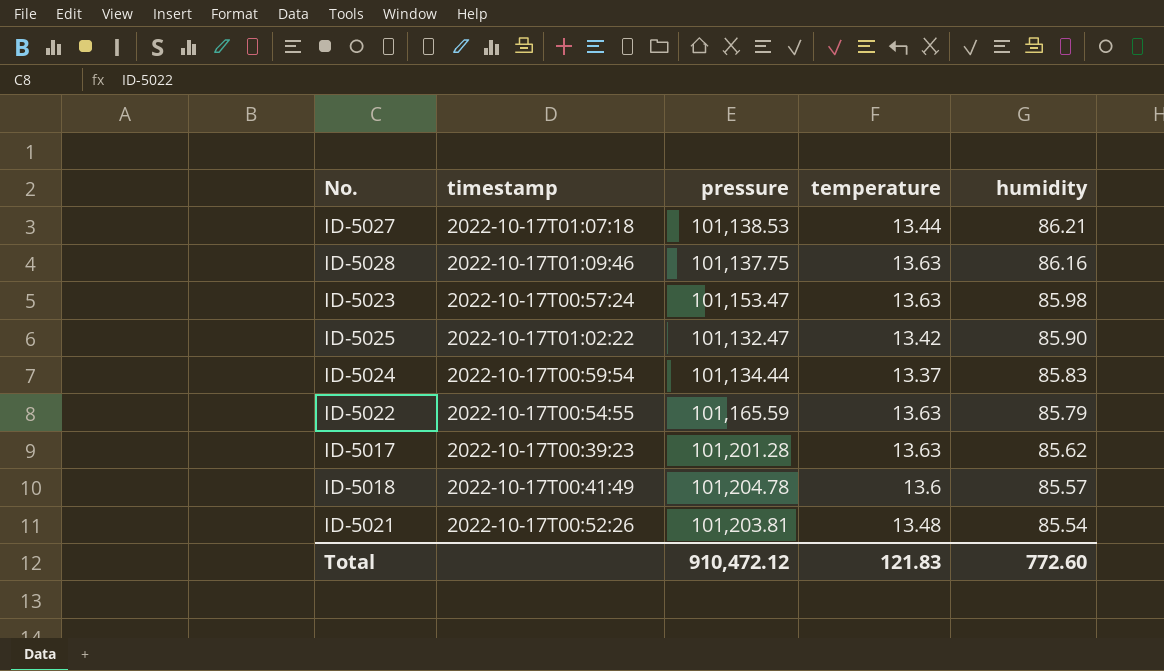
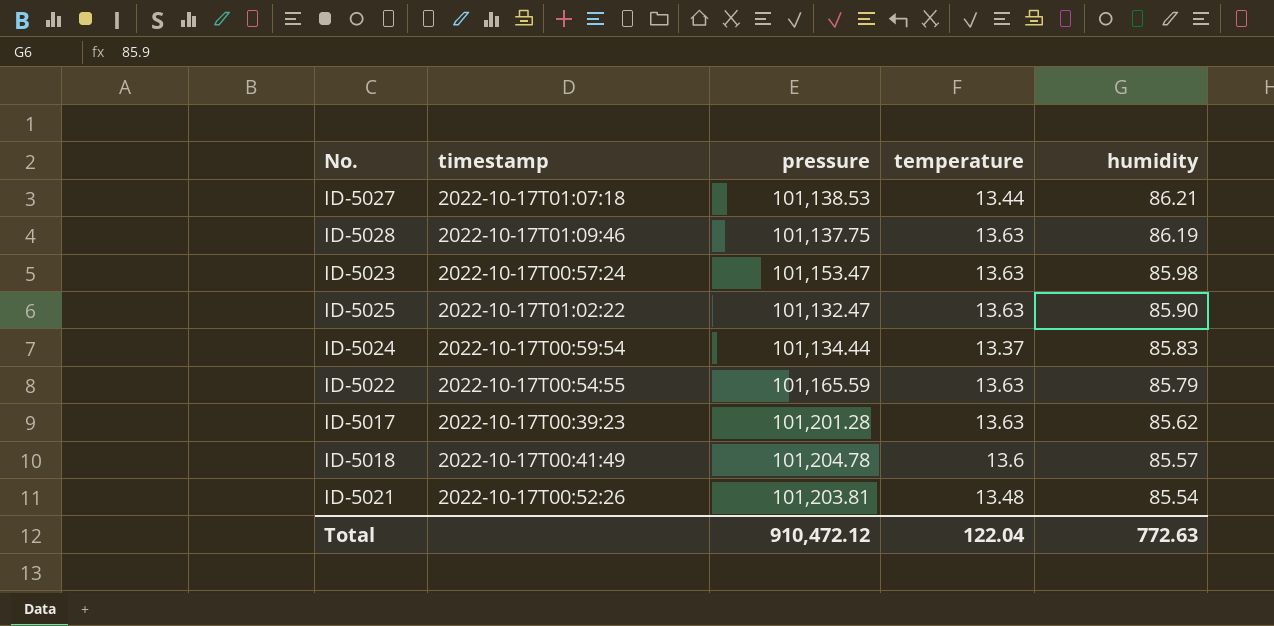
ID-5028 | humidity: 86.16 -> 86.19
ID-5025 | temperature: 13.42 -> 13.63
Total | temperature: 121.83 -> 122.04
Total | humidity: 772.60 -> 772.63

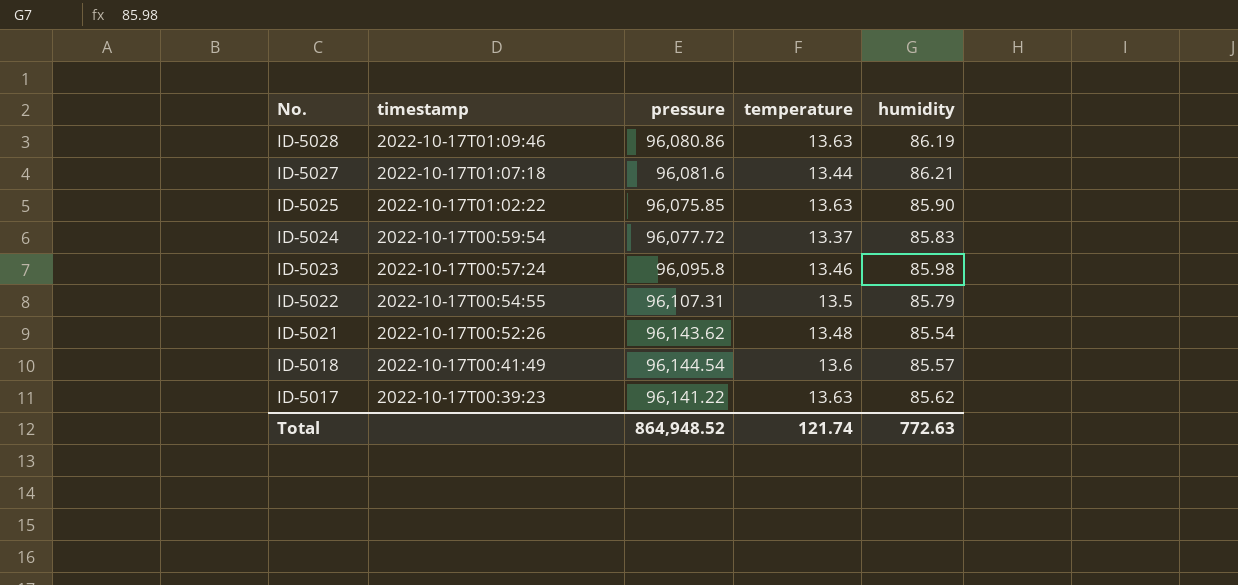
row order: humidity descending -> No. descending
ID-5028 | pressure: 101,137.75 -> 96,080.86
ID-5027 | pressure: 101,138.53 -> 96,081.6
ID-5025 | pressure: 101,132.47 -> 96,075.85
ID-5024 | pressure: 101,134.44 -> 96,077.72
ID-5023 | pressure: 101,153.47 -> 96,095.8
ID-5023 | temperature: 13.63 -> 13.46
ID-5022 | pressure: 101,165.59 -> 96,107.31
ID-5022 | temperature: 13.63 -> 13.5
ID-5021 | pressure: 101,203.81 -> 96,143.62
ID-5018 | pressure: 101,204.78 -> 96,144.54
ID-5017 | pressure: 101,201.28 -> 96,141.22
Total | pressure: 910,472.12 -> 864,948.52
Total | temperature: 122.04 -> 121.74

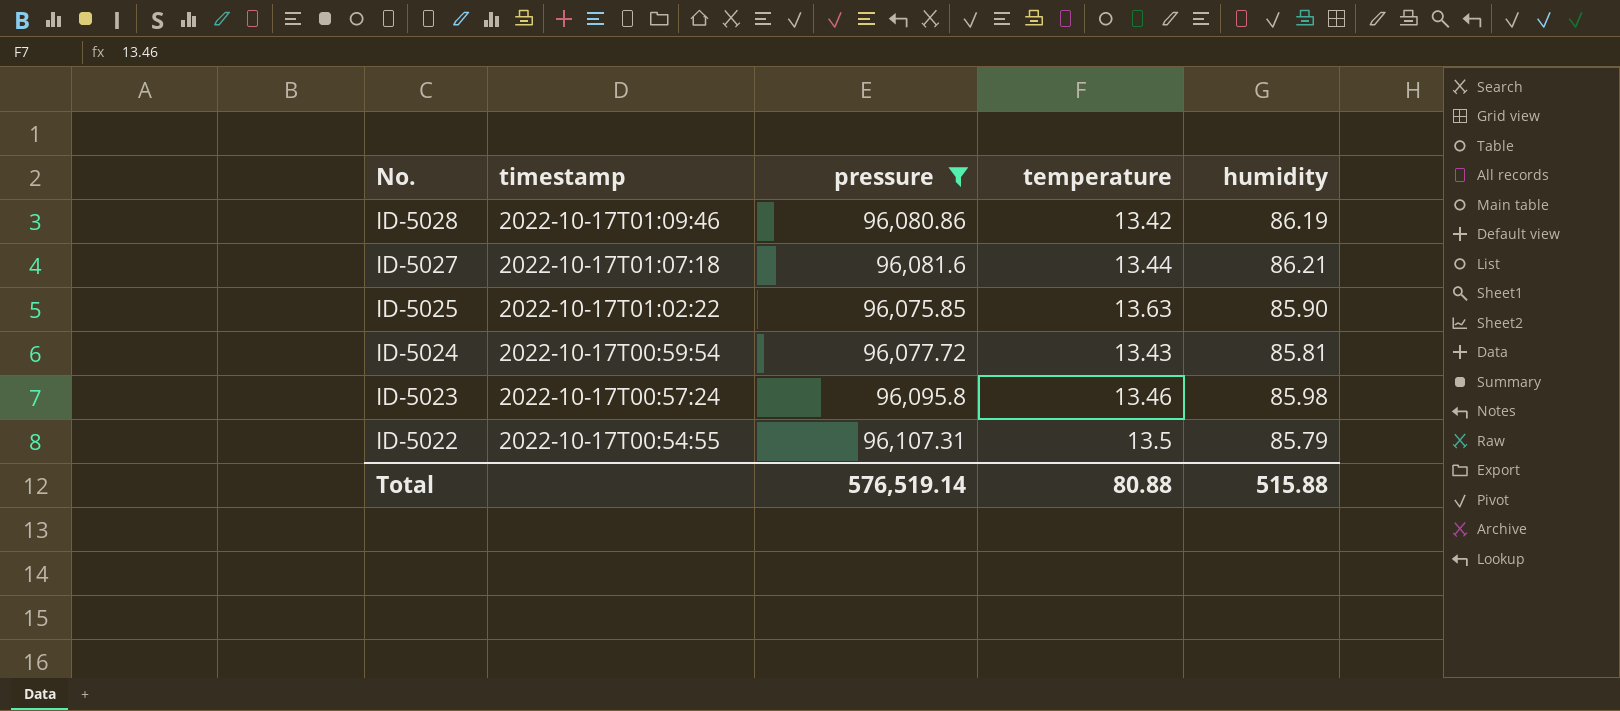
filter: none -> pressure <= 96,107.31
ID-5028 | temperature: 13.63 -> 13.42
ID-5024 | temperature: 13.37 -> 13.43
ID-5024 | humidity: 85.83 -> 85.81
Total | pressure: 864,948.52 -> 576,519.14
Total | temperature: 121.74 -> 80.88
Total | humidity: 772.63 -> 515.88

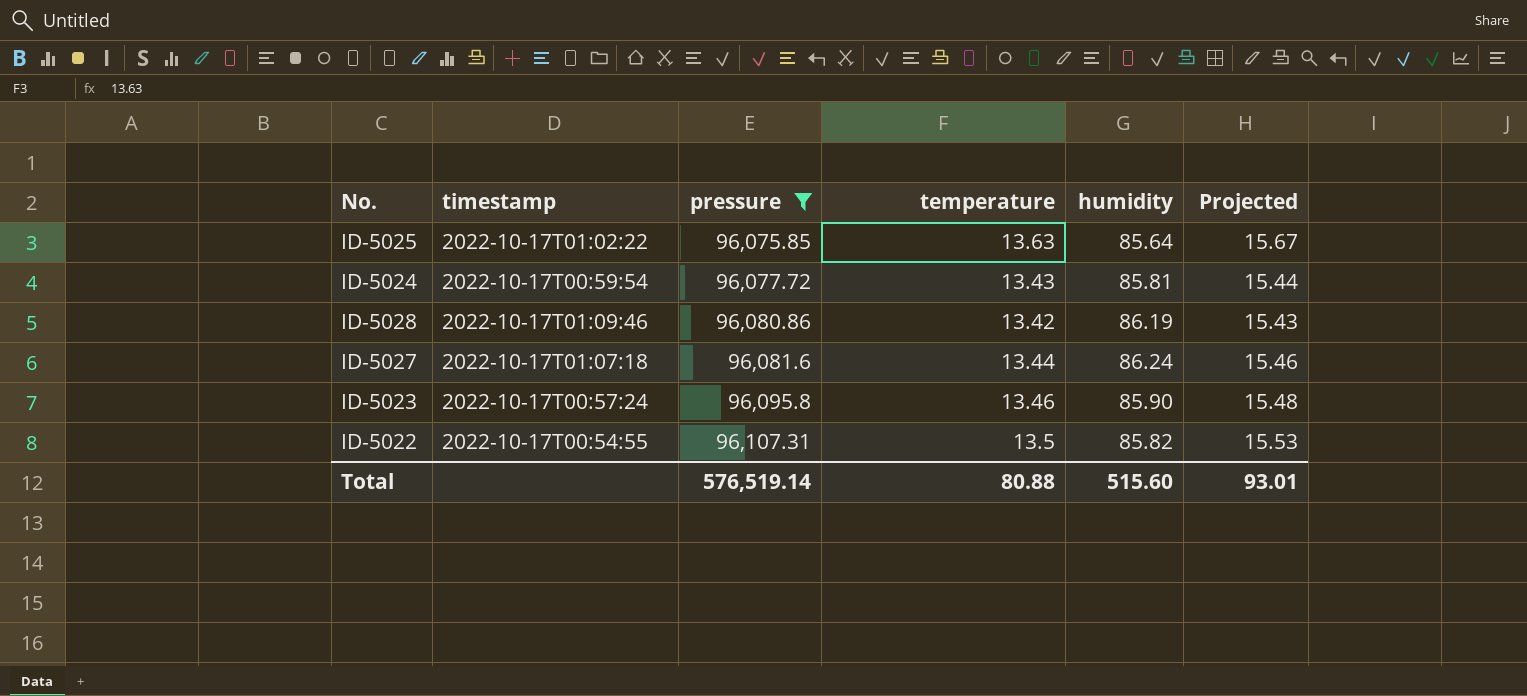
row order: No. descending -> pressure ascending
column Projected | formula: none -> [temperature] * 1.15
ID-5025 | humidity: 85.90 -> 85.64
ID-5027 | humidity: 86.21 -> 86.24
ID-5023 | humidity: 85.98 -> 85.90
ID-5022 | humidity: 85.79 -> 85.82
Total | humidity: 515.88 -> 515.60

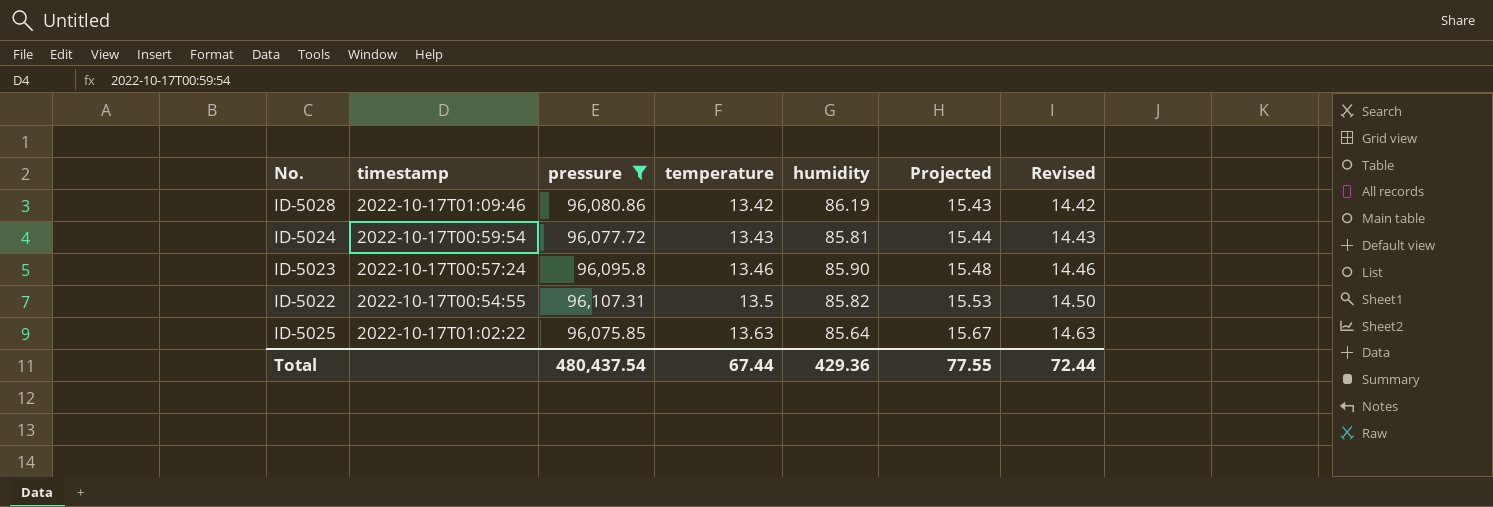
row order: pressure ascending -> temperature ascending
column Revised | formula: none -> [temperature] + 1
row ID-5027: 2022-10-17T01:07:18 | 96,081.6 | 13.44 | 86.24 | 15.46 -> none
Total | pressure: 576,519.14 -> 480,437.54
Total | temperature: 80.88 -> 67.44
Total | humidity: 515.60 -> 429.36
Total | Projected: 93.01 -> 77.55

